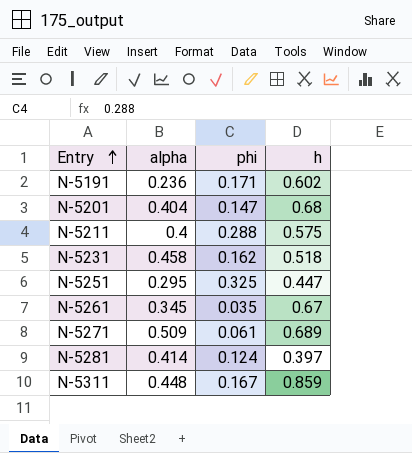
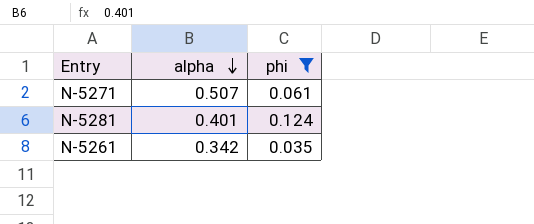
filter: none -> phi <= 0.124
row order: Entry ascending -> alpha descending
column h | position: 4 -> none
N-5271 | alpha: 0.509 -> 0.507
N-5281 | alpha: 0.414 -> 0.401
N-5261 | alpha: 0.345 -> 0.342

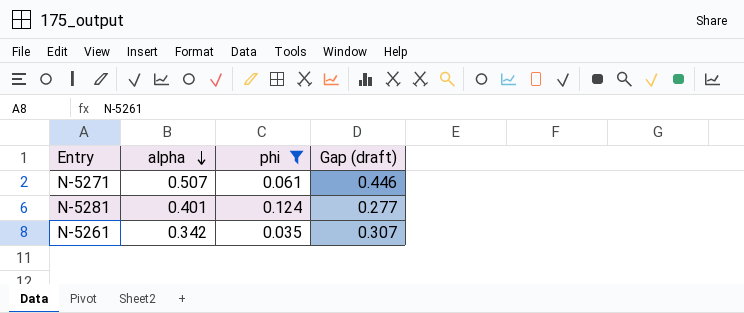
column Gap (draft) | formula: none -> [alpha] - [phi]

